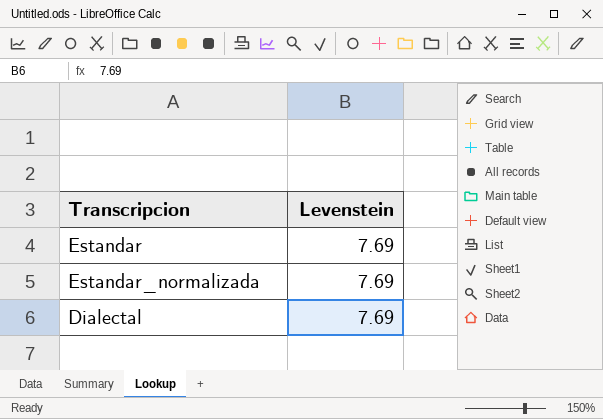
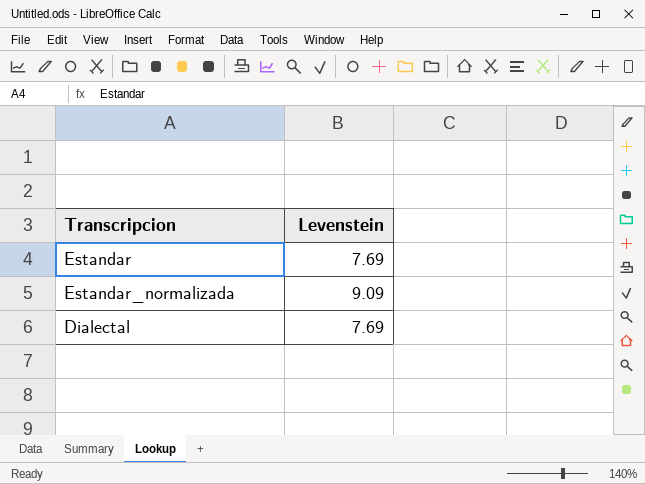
Estandar_normalizada | Levenstein: 7.69 -> 9.09

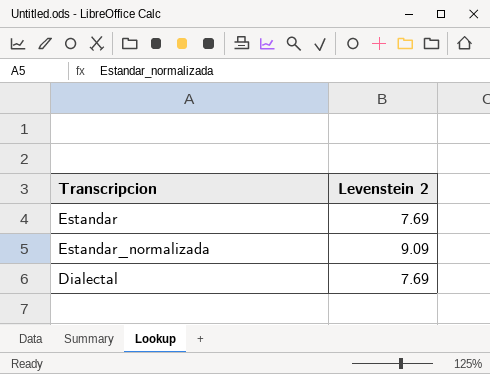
column name: Levenstein -> Levenstein 2

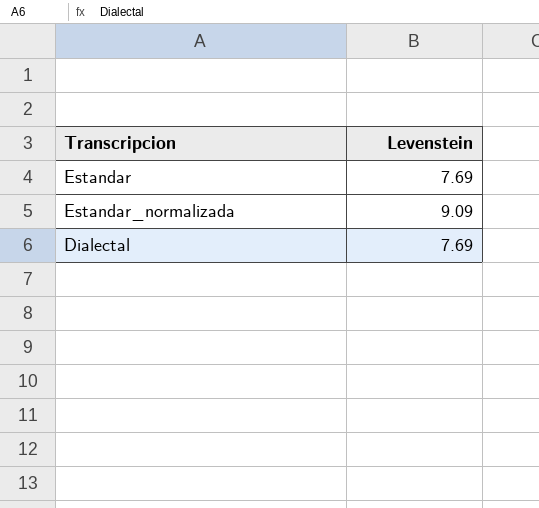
column name: Levenstein 2 -> Levenstein

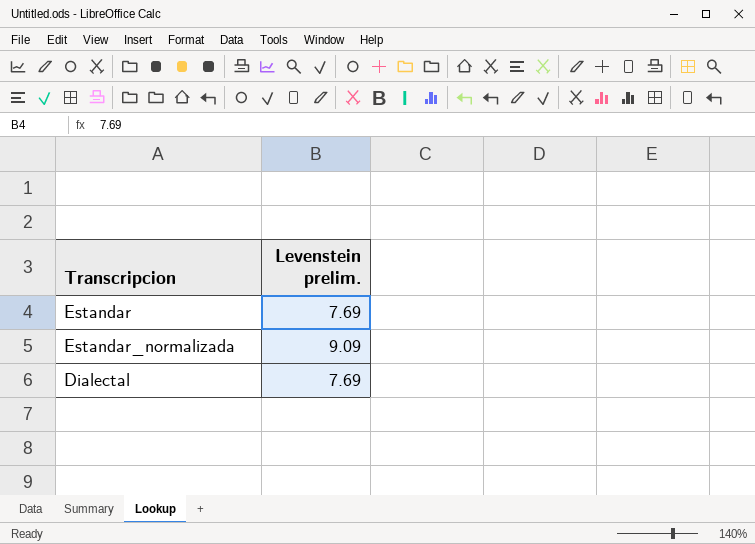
column name: Levenstein -> Levenstein prelim.

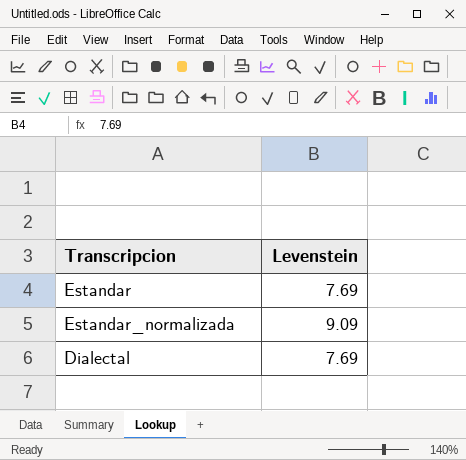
column name: Levenstein prelim. -> Levenstein

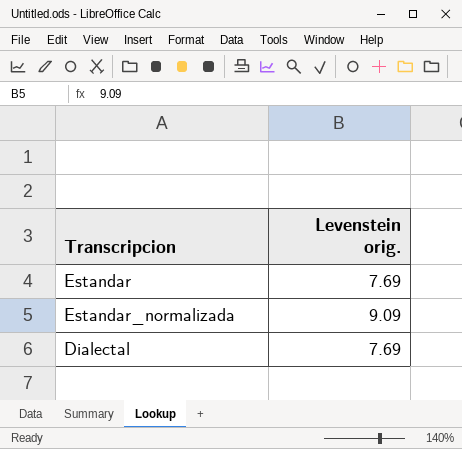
column name: Levenstein -> Levenstein orig.

